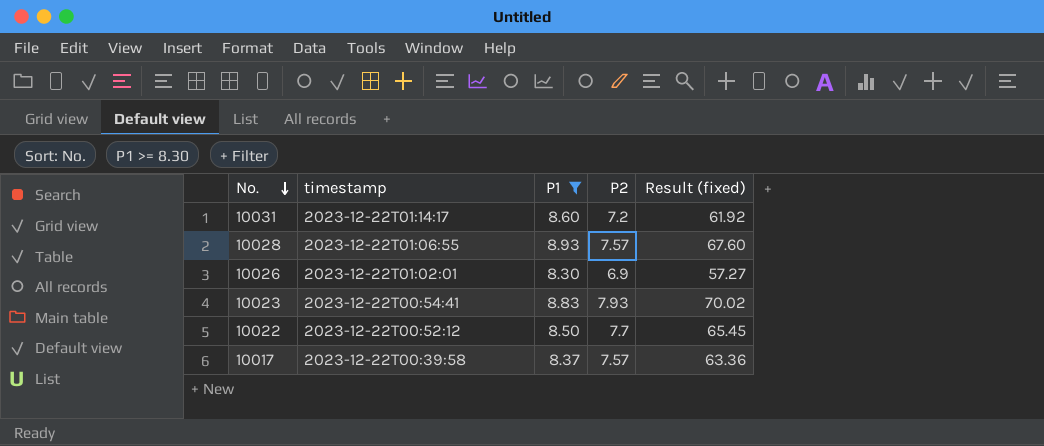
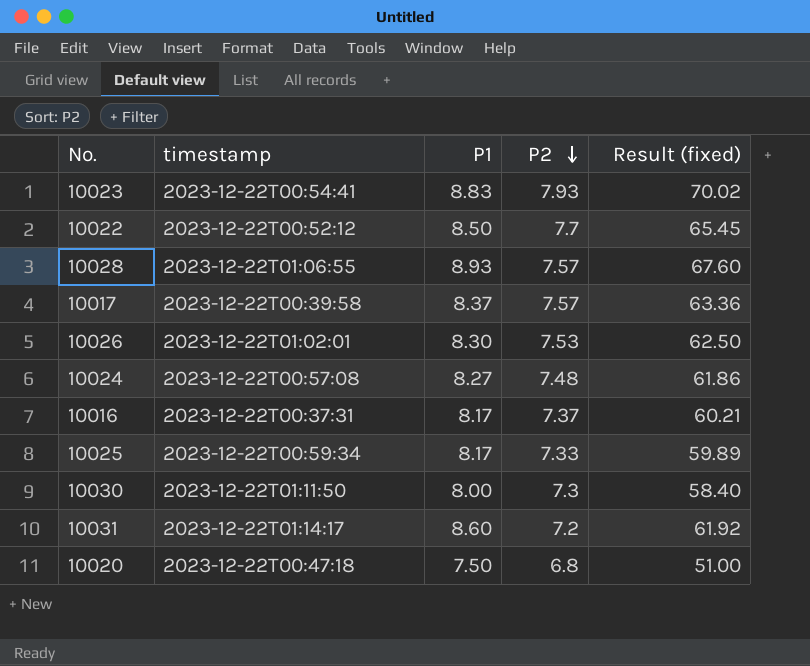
filter: P1 >= 8.30 -> none
row order: No. descending -> P2 descending
10026 | P2: 6.9 -> 7.53
10026 | Result (fixed): 57.27 -> 62.50

